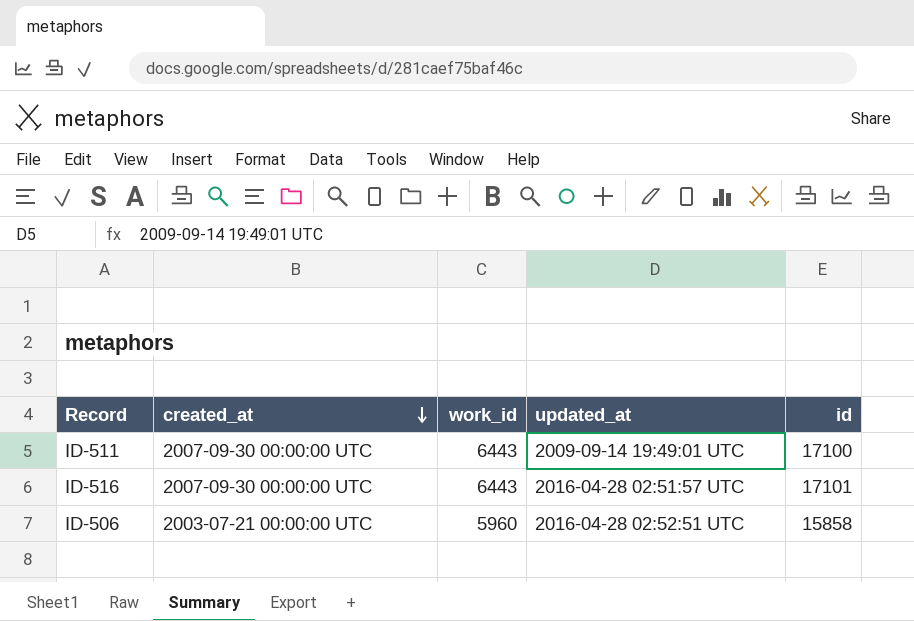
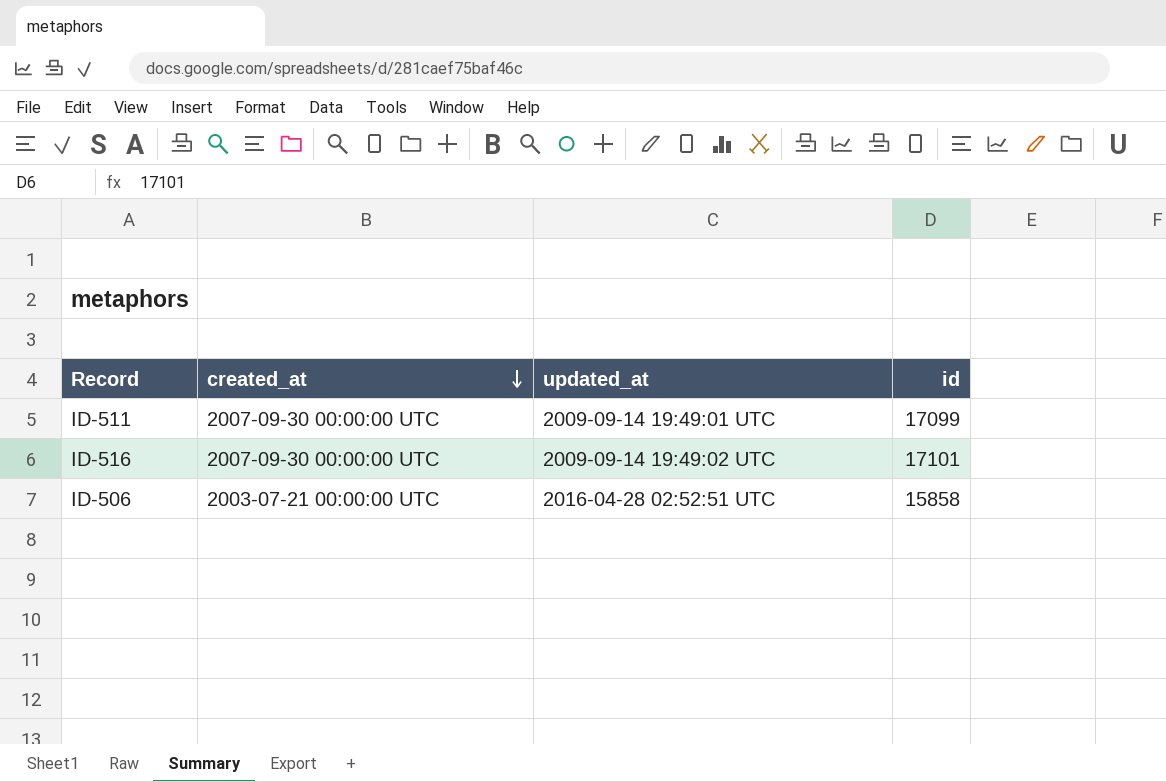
column work_id | position: 3 -> none
ID-511 | id: 17100 -> 17099
ID-516 | updated_at: 2016-04-28 02:51:57 UTC -> 2009-09-14 19:49:02 UTC

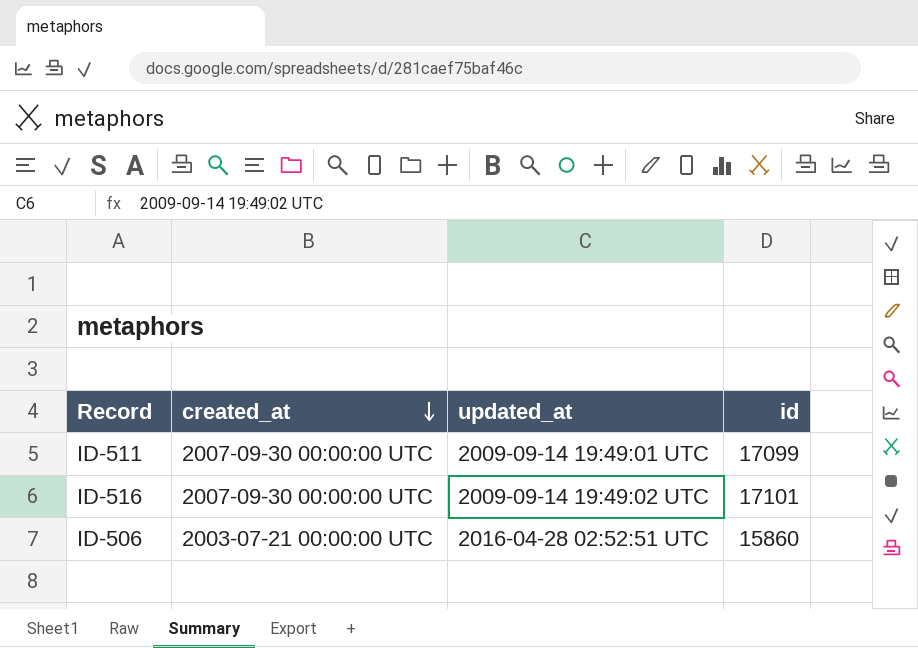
ID-506 | id: 15858 -> 15860

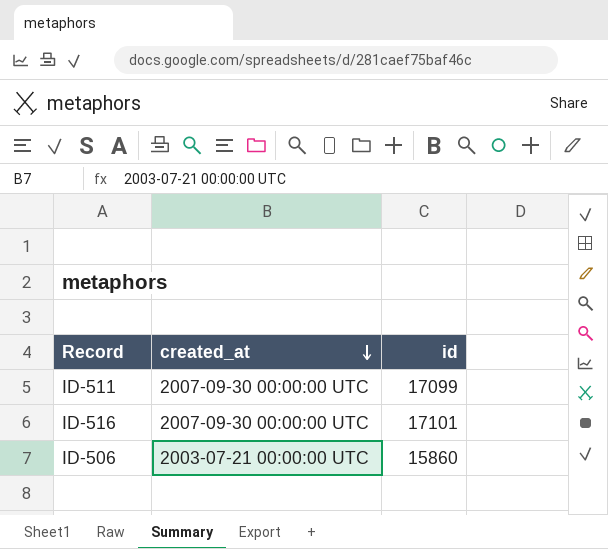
column updated_at | position: 3 -> none

